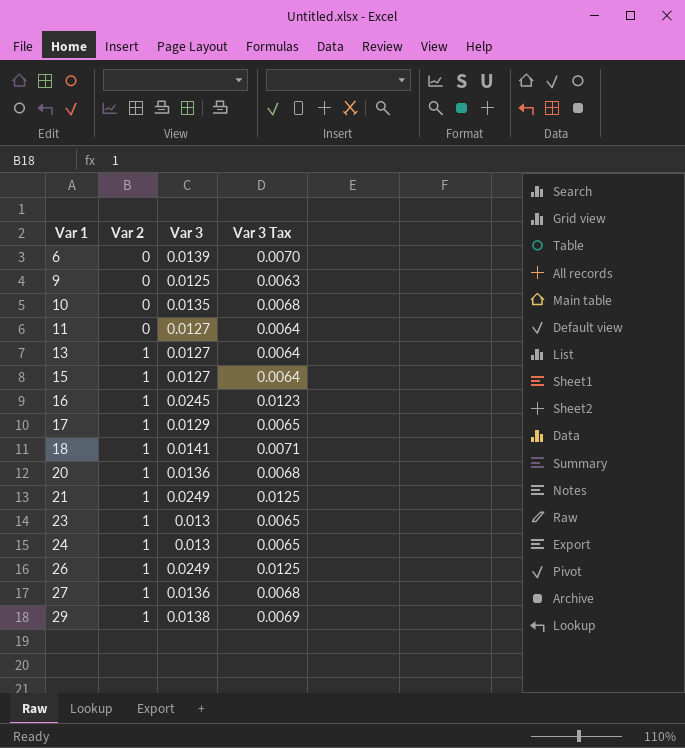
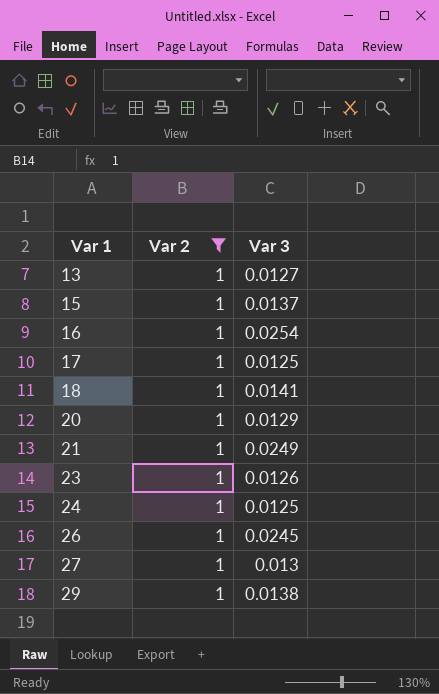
filter: none -> Var 2 = 1
column Var 3 Tax | formula: [Var 3] * 0.5 -> none
15 | Var 3: 0.0127 -> 0.0137
16 | Var 3: 0.0245 -> 0.0254
17 | Var 3: 0.0129 -> 0.0125
20 | Var 3: 0.0136 -> 0.0129
23 | Var 3: 0.013 -> 0.0126
24 | Var 3: 0.013 -> 0.0125
26 | Var 3: 0.0249 -> 0.0245
27 | Var 3: 0.0136 -> 0.013

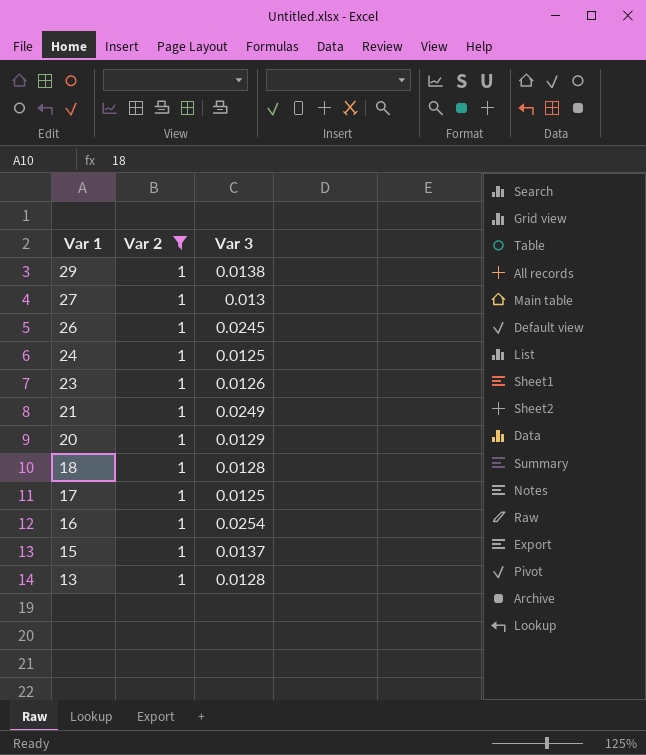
row order: Var 1 ascending -> Var 1 descending
18 | Var 3: 0.0141 -> 0.0128
13 | Var 3: 0.0127 -> 0.0128

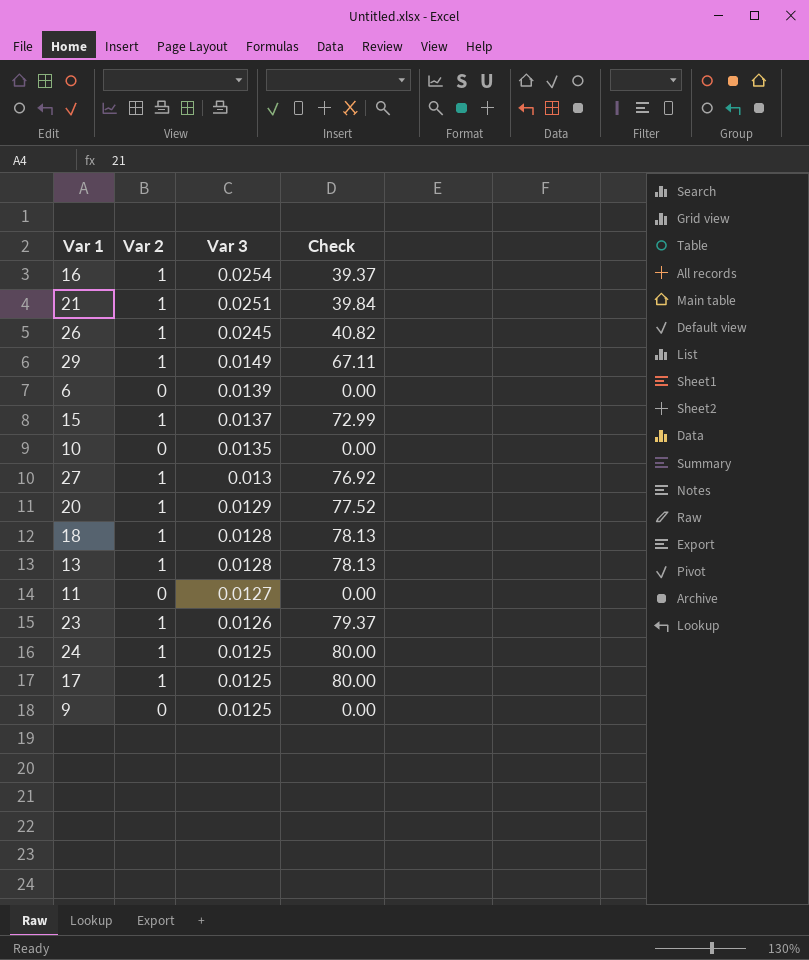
filter: Var 2 = 1 -> none
row order: Var 1 descending -> Var 3 descending
column Check | formula: none -> [Var 2] / [Var 3]
21 | Var 3: 0.0249 -> 0.0251
29 | Var 3: 0.0138 -> 0.0149

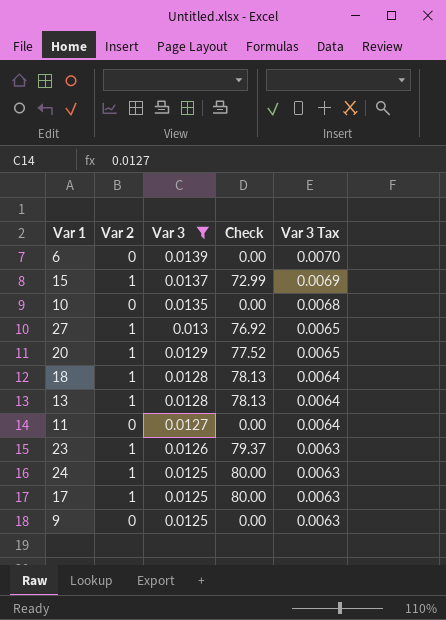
filter: none -> Var 3 <= 0.0139
column Var 3 Tax | formula: none -> [Var 3] * 0.5

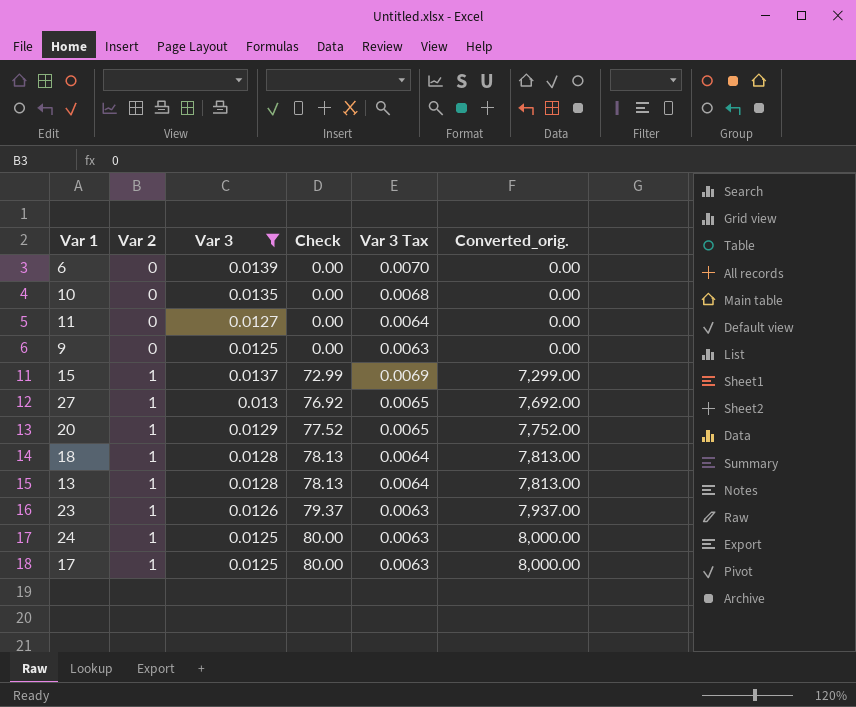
row order: Var 3 descending -> Var 2 ascending
column Converted_orig. | formula: none -> [Check] * 100

